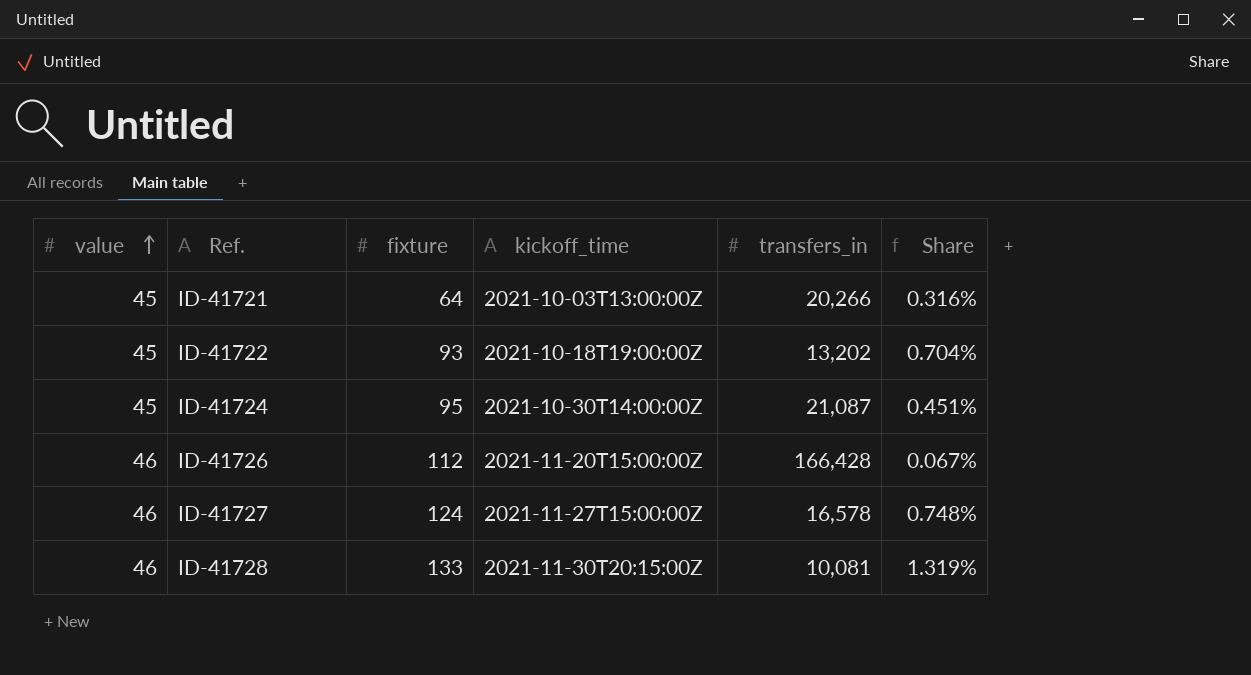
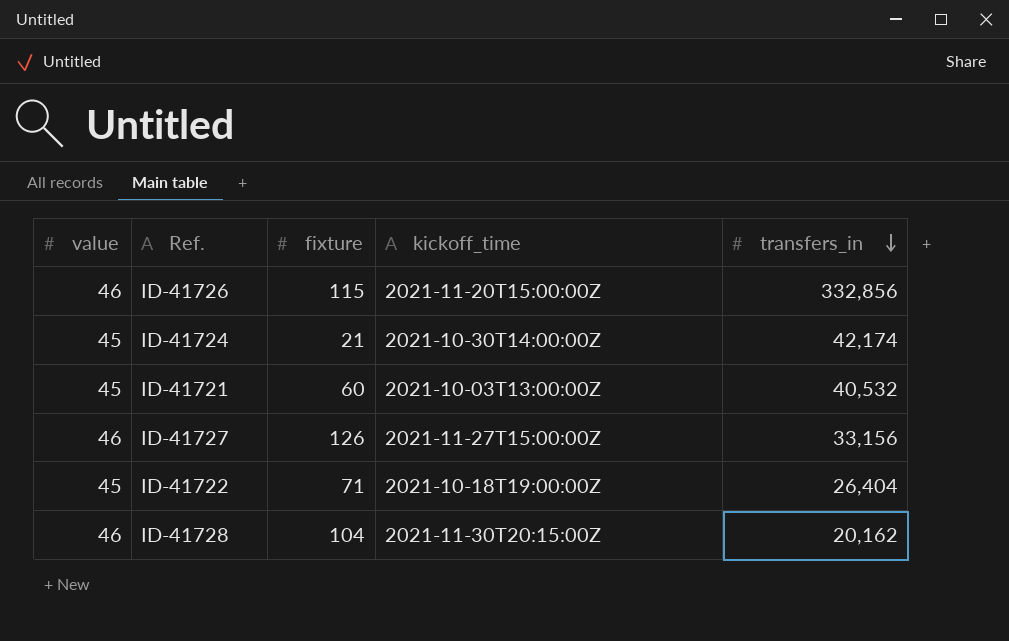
row order: value ascending -> transfers_in descending
column Share | formula: [fixture] / [transfers_in] -> none
ID-41726 | fixture: 112 -> 115
ID-41726 | transfers_in: 166,428 -> 332,856
ID-41724 | fixture: 95 -> 21
ID-41724 | transfers_in: 21,087 -> 42,174
ID-41721 | fixture: 64 -> 60
ID-41721 | transfers_in: 20,266 -> 40,532
ID-41727 | fixture: 124 -> 126
ID-41727 | transfers_in: 16,578 -> 33,156
ID-41722 | fixture: 93 -> 71
ID-41722 | transfers_in: 13,202 -> 26,404
ID-41728 | fixture: 133 -> 104
ID-41728 | transfers_in: 10,081 -> 20,162

